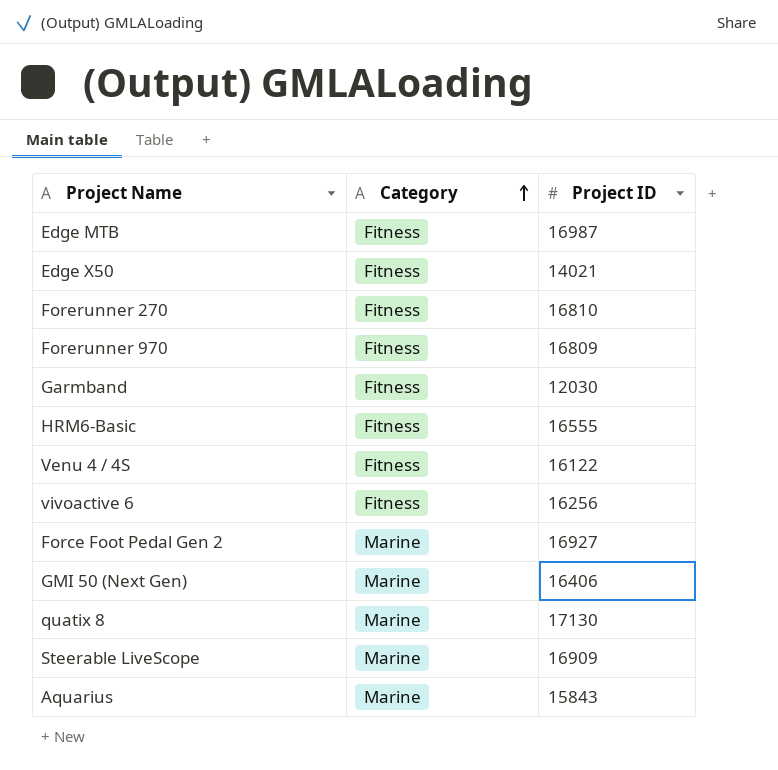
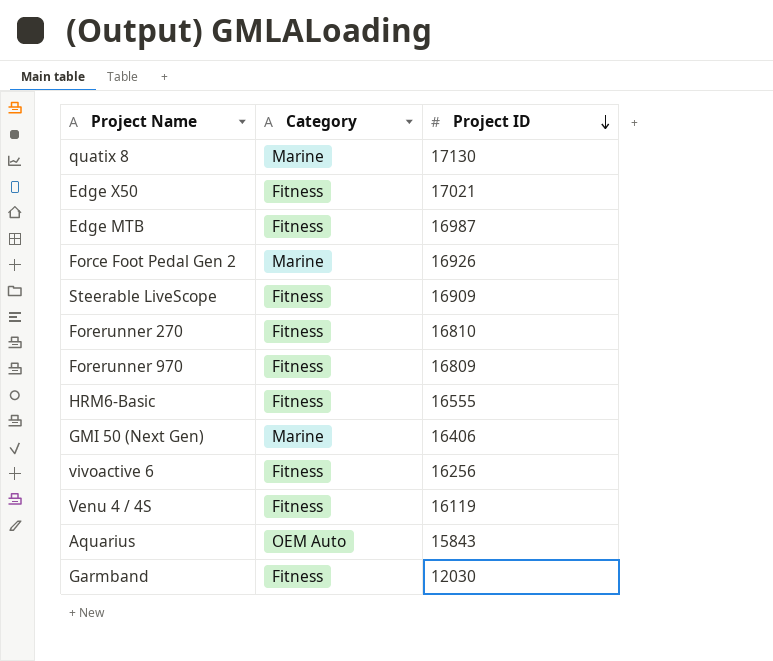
row order: Category ascending -> Project ID descending
Edge X50 | Project ID: 14021 -> 17021
Force Foot Pedal Gen 2 | Project ID: 16927 -> 16926
Steerable LiveScope | Category: Marine -> Fitness
Venu 4 / 4S | Project ID: 16122 -> 16119
Aquarius | Category: Marine -> OEM Auto

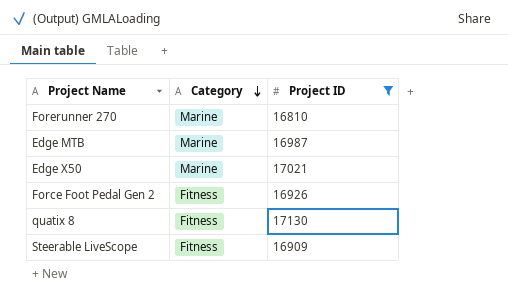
filter: none -> Project ID >= 16810
row order: Project ID descending -> Category descending
Forerunner 270 | Category: Fitness -> Marine
Edge MTB | Category: Fitness -> Marine
Edge X50 | Category: Fitness -> Marine
Force Foot Pedal Gen 2 | Category: Marine -> Fitness
quatix 8 | Category: Marine -> Fitness

